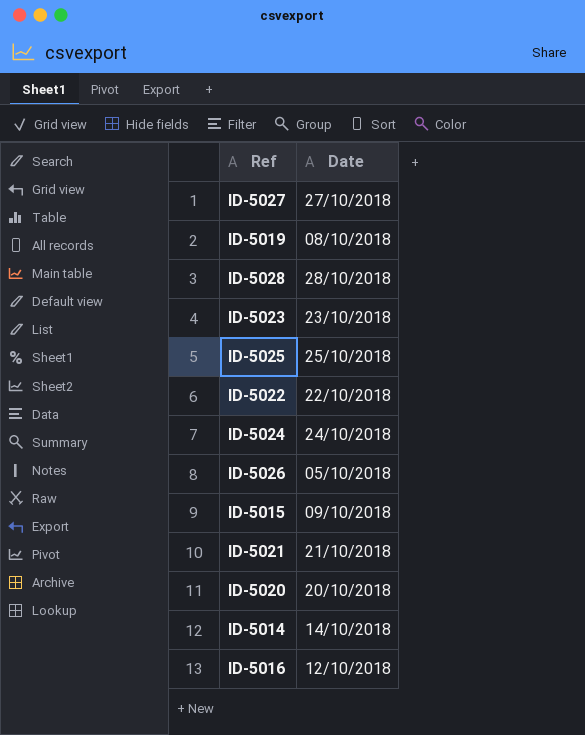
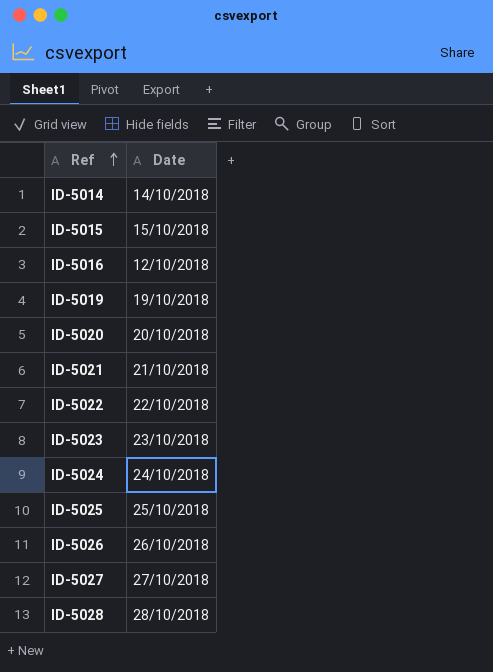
row order: none -> Ref ascending
ID-5015 | Date: 09/10/2018 -> 15/10/2018
ID-5019 | Date: 08/10/2018 -> 19/10/2018
ID-5026 | Date: 05/10/2018 -> 26/10/2018

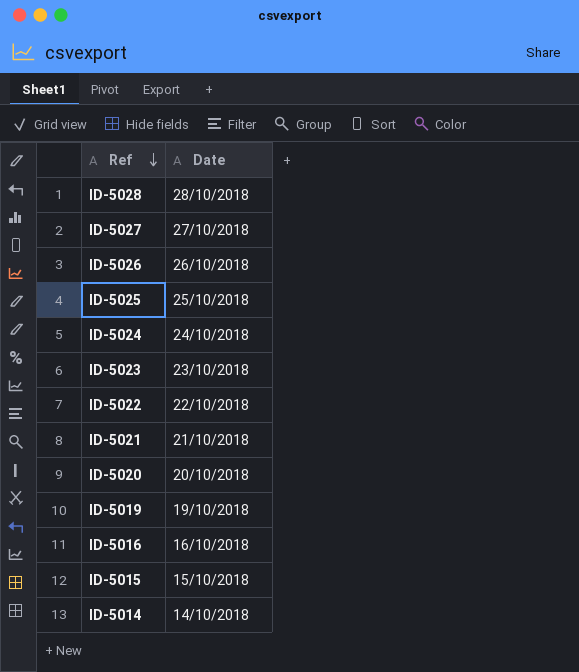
row order: Ref ascending -> Ref descending
ID-5016 | Date: 12/10/2018 -> 16/10/2018

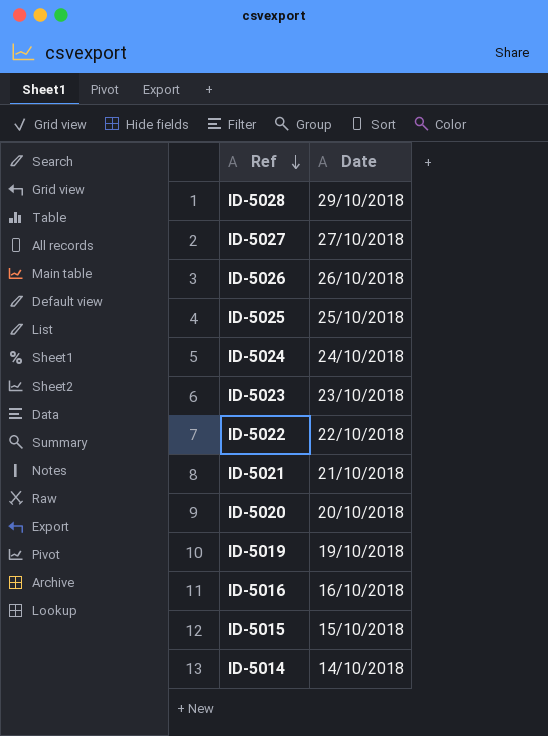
ID-5028 | Date: 28/10/2018 -> 29/10/2018

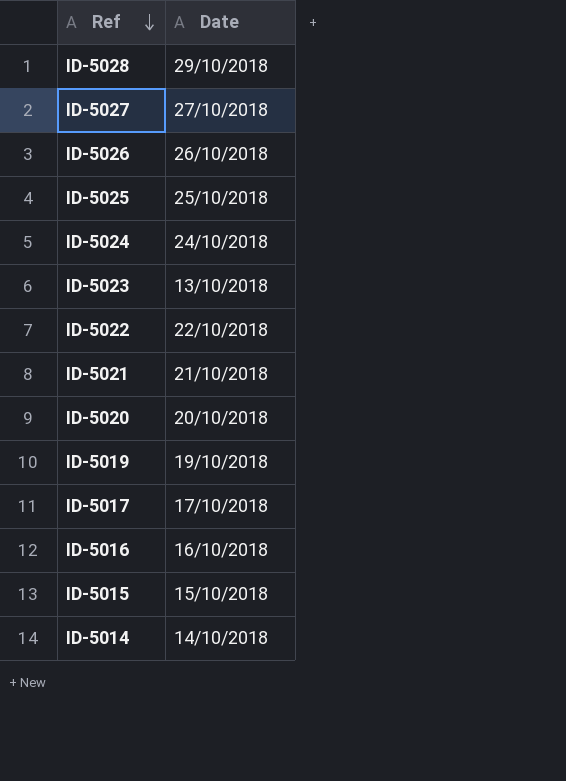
ID-5023 | Date: 23/10/2018 -> 13/10/2018
row ID-5017: none -> 17/10/2018

